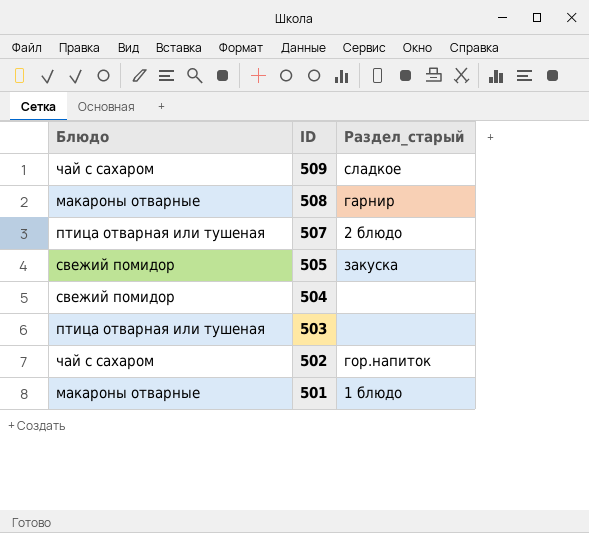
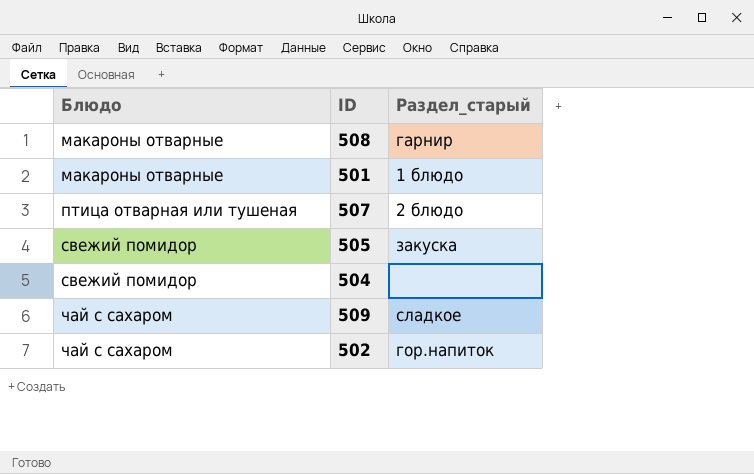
row order: ID descending -> Блюдо ascending
row 503: птица отварная или тушеная | none -> none

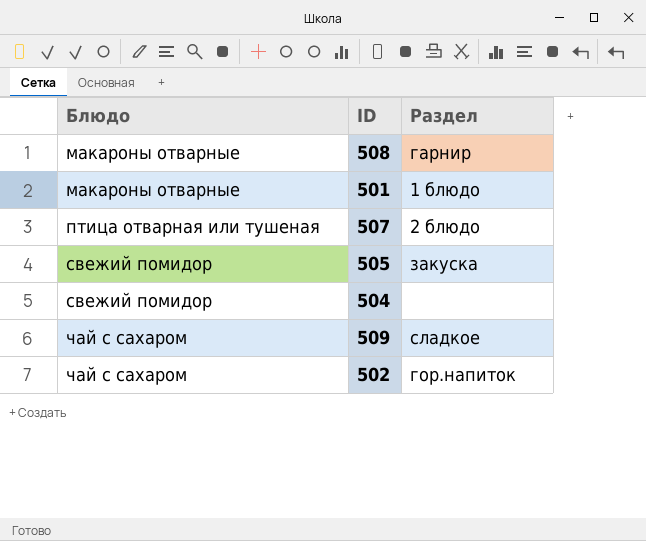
column name: Раздел_старый -> Раздел

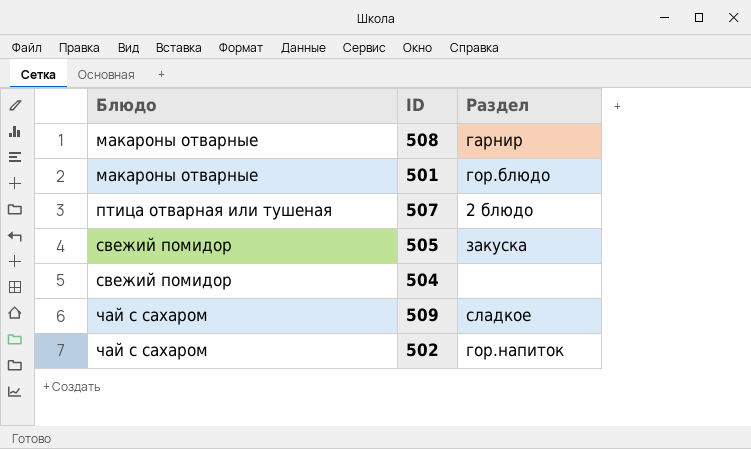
501 | Раздел: 1 блюдо -> гор.блюдо

